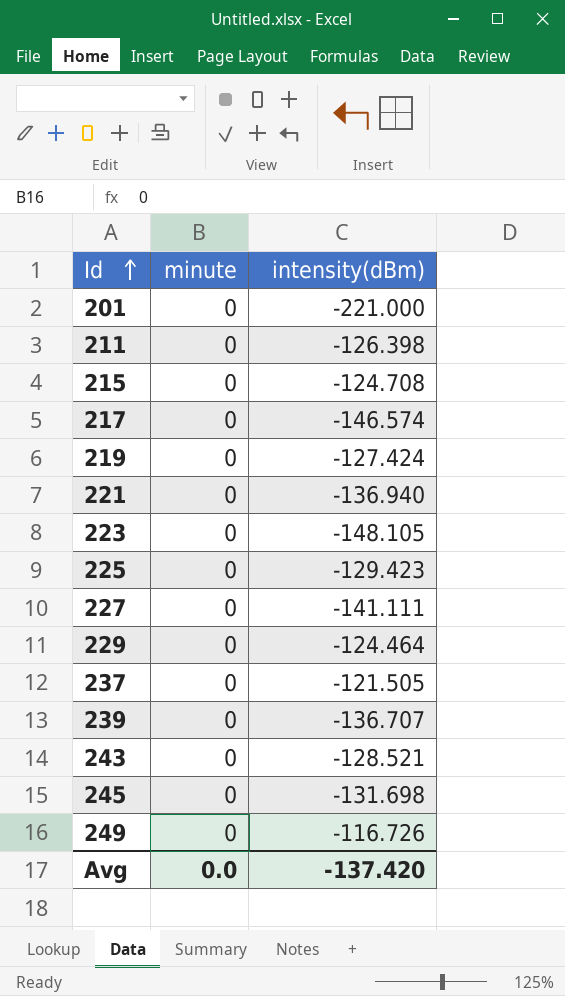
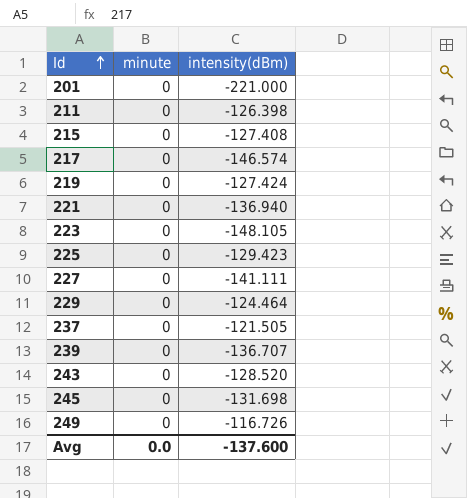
215 | intensity(dBm): -124.708 -> -127.408
243 | intensity(dBm): -128.521 -> -128.520
Avg | intensity(dBm): -137.420 -> -137.600

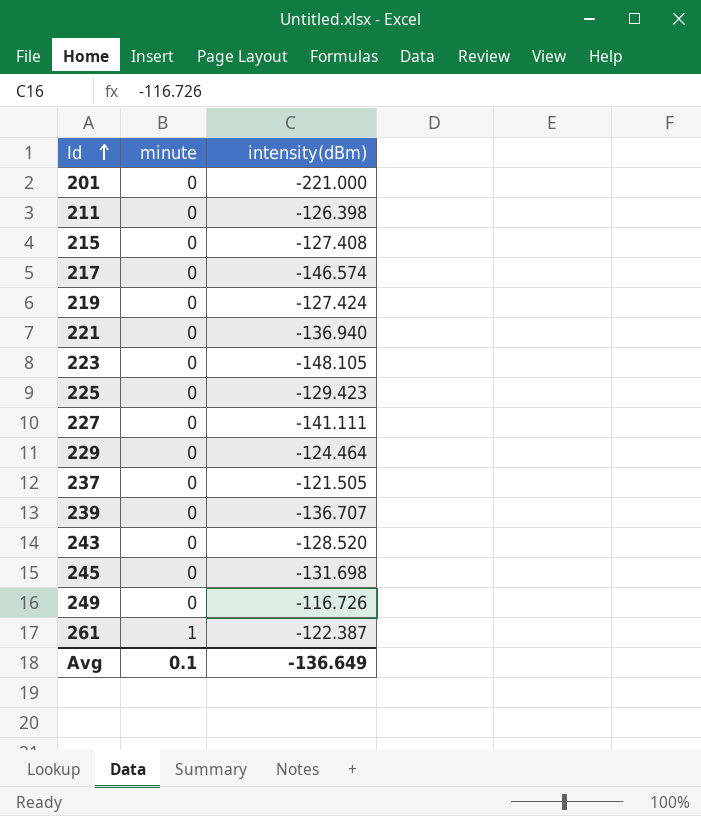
row 261: none -> 1 | -122.387
Avg | minute: 0.0 -> 0.1
Avg | intensity(dBm): -137.600 -> -136.649

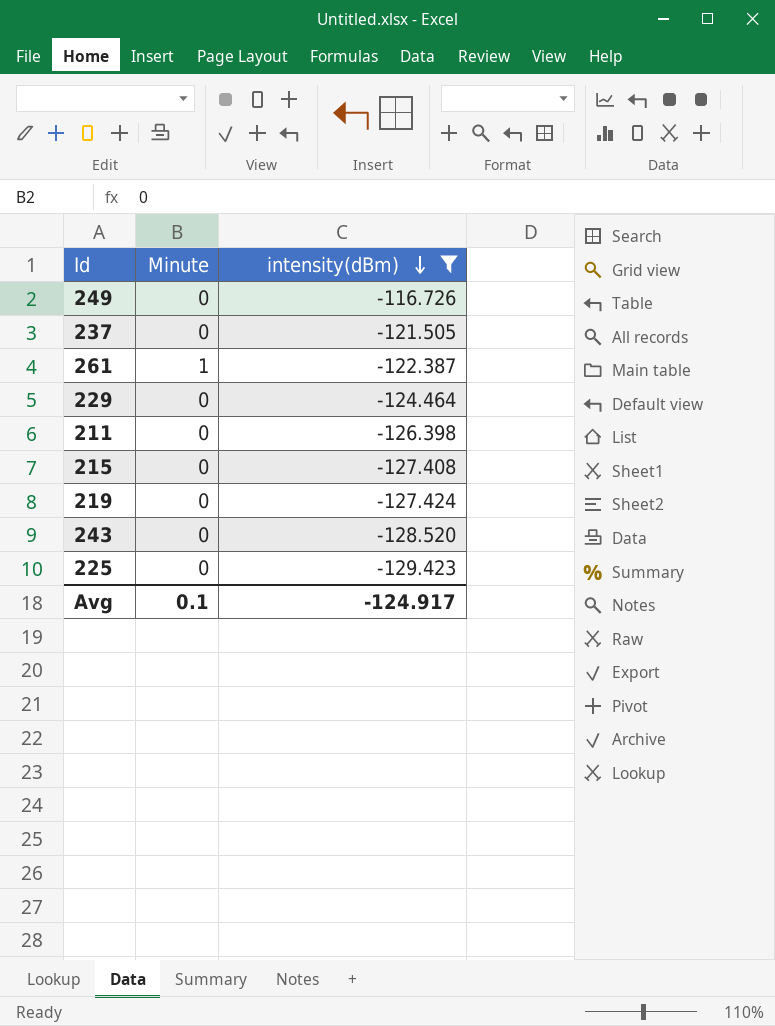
filter: none -> intensity(dBm) >= -129.423
row order: Id ascending -> intensity(dBm) descending
column name: minute -> Minute
Avg | intensity(dBm): -136.649 -> -124.917

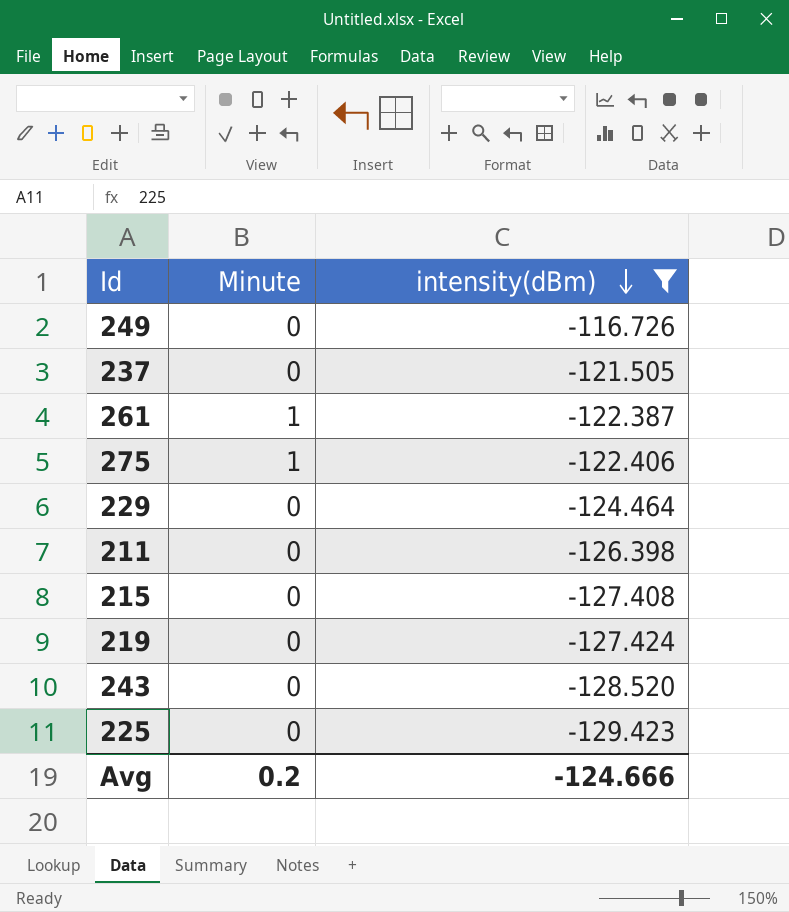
row 275: none -> 1 | -122.406
Avg | Minute: 0.1 -> 0.2
Avg | intensity(dBm): -124.917 -> -124.666

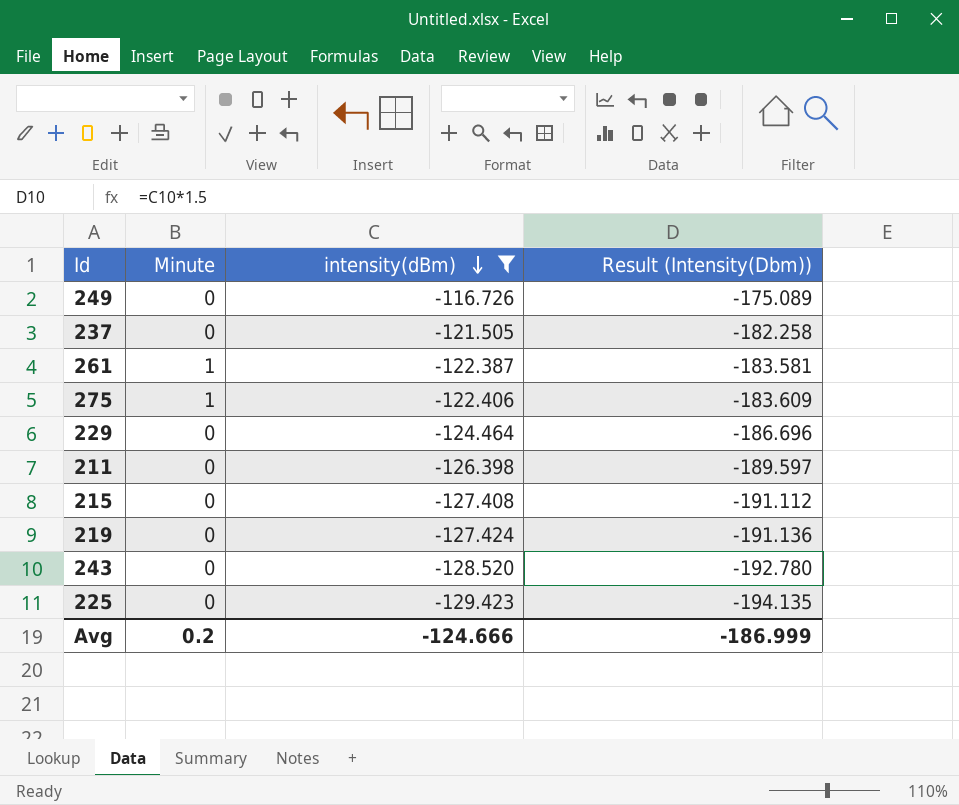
column Result (Intensity(Dbm)) | formula: none -> [intensity(dBm)] * 1.5

